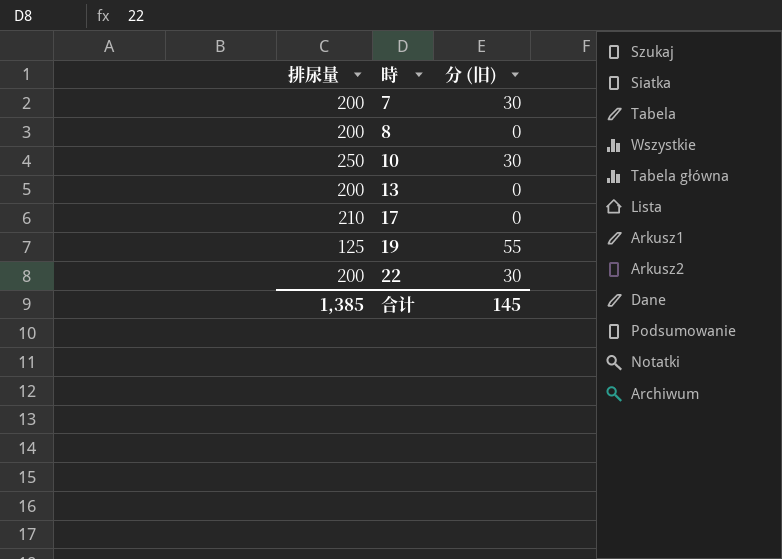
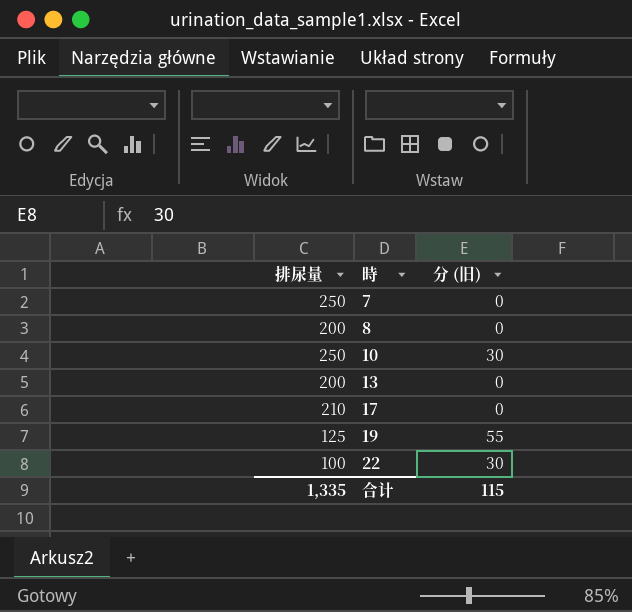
7 | 排尿量: 200 -> 250
7 | 分 (旧): 30 -> 0
22 | 排尿量: 200 -> 100
合计 | 排尿量: 1,385 -> 1,335
合计 | 分 (旧): 145 -> 115

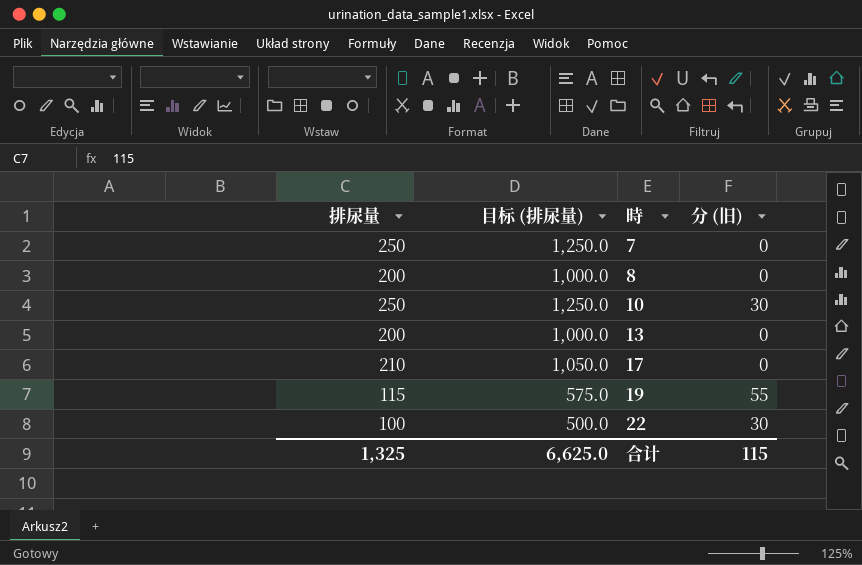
column 目标 (排尿量) | formula: none -> [排尿量] * 5
19 | 排尿量: 125 -> 115
合计 | 排尿量: 1,335 -> 1,325

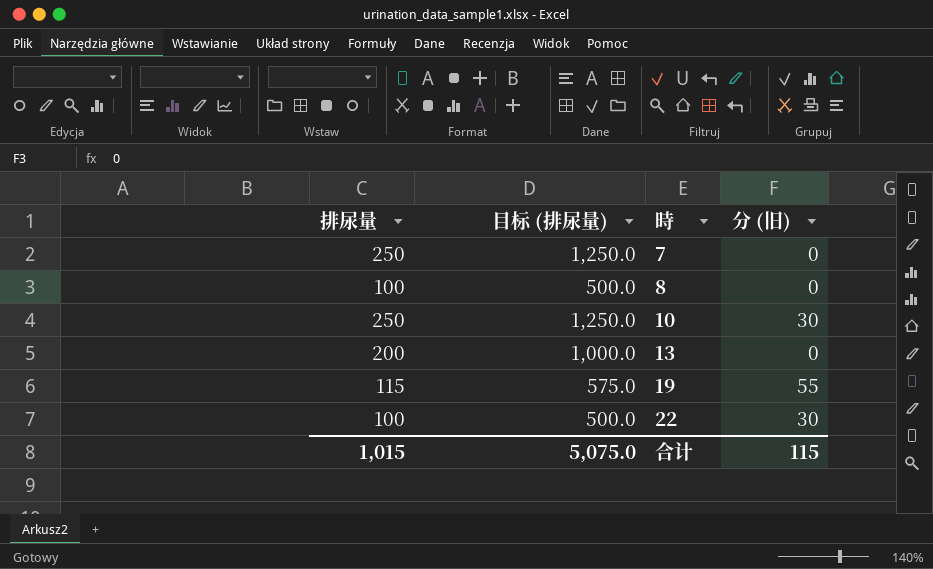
row 17: 210 | 1,050.0 | 0 -> none
8 | 排尿量: 200 -> 100
8 | 目标 (排尿量): 1,000.0 -> 500.0
合计 | 排尿量: 1,325 -> 1,015
合计 | 目标 (排尿量): 6,625.0 -> 5,075.0

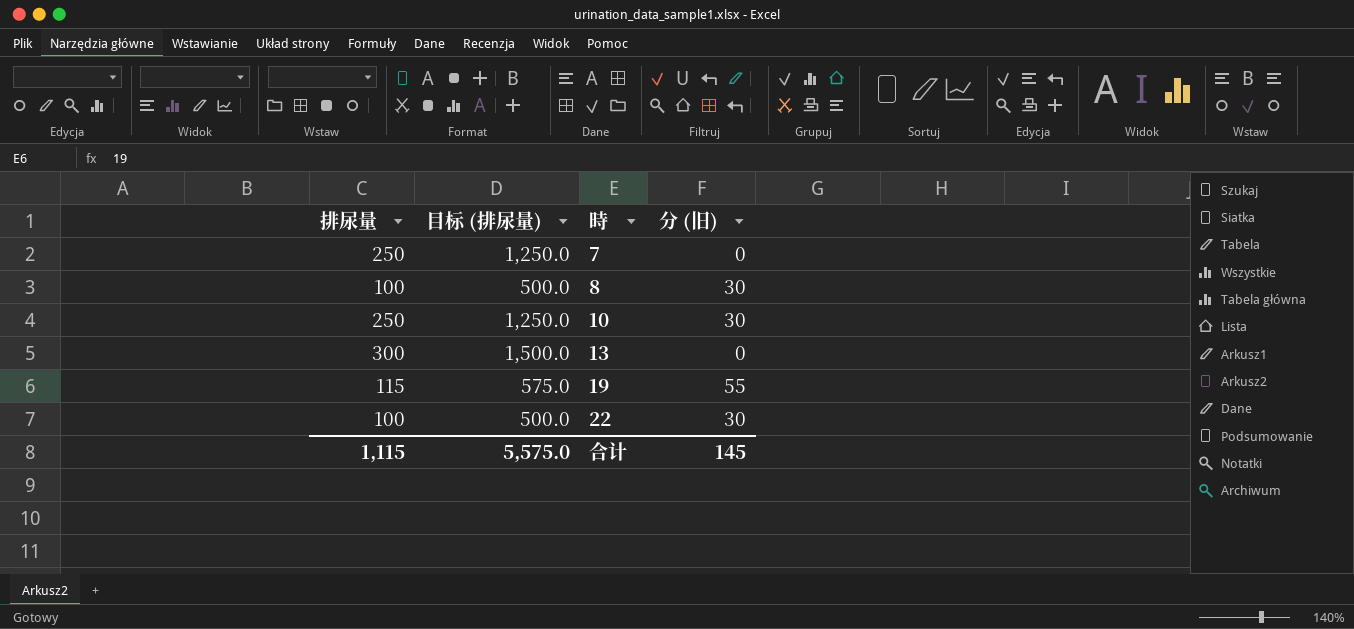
8 | 分 (旧): 0 -> 30
13 | 排尿量: 200 -> 300
13 | 目标 (排尿量): 1,000.0 -> 1,500.0
合计 | 排尿量: 1,015 -> 1,115
合计 | 目标 (排尿量): 5,075.0 -> 5,575.0
合计 | 分 (旧): 115 -> 145

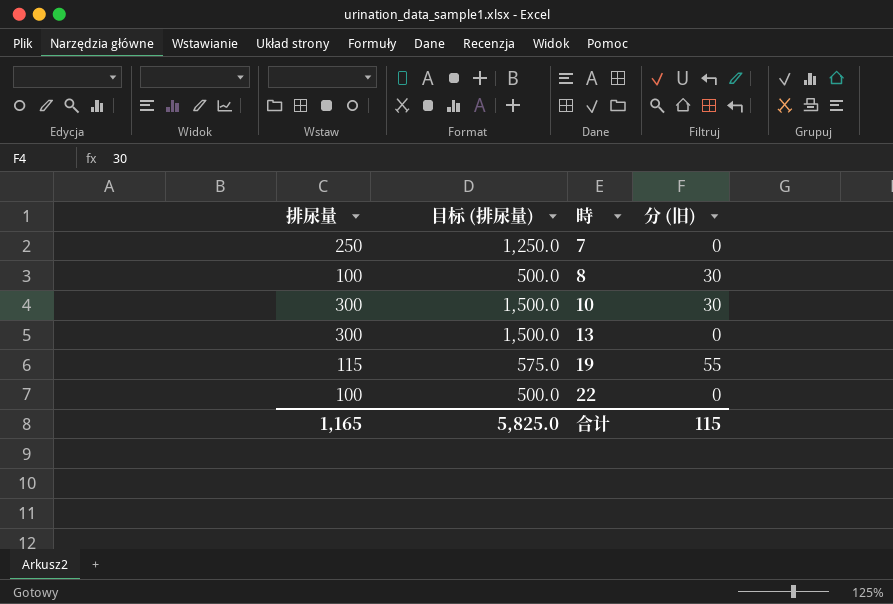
10 | 排尿量: 250 -> 300
10 | 目标 (排尿量): 1,250.0 -> 1,500.0
22 | 分 (旧): 30 -> 0
合计 | 排尿量: 1,115 -> 1,165
合计 | 目标 (排尿量): 5,575.0 -> 5,825.0
合计 | 分 (旧): 145 -> 115

